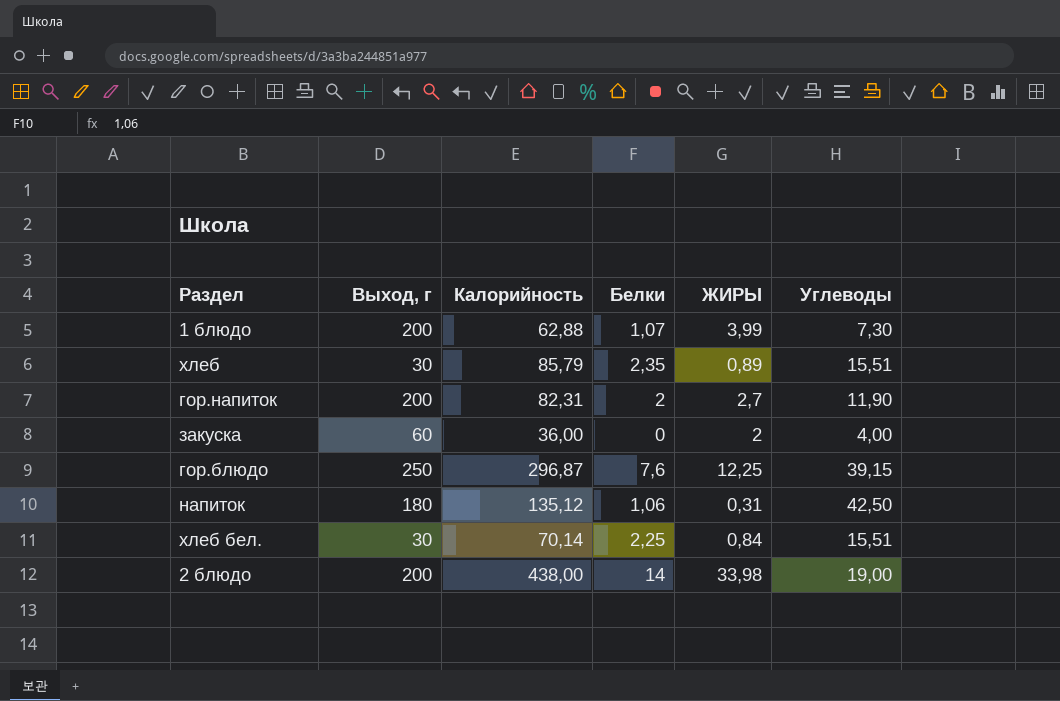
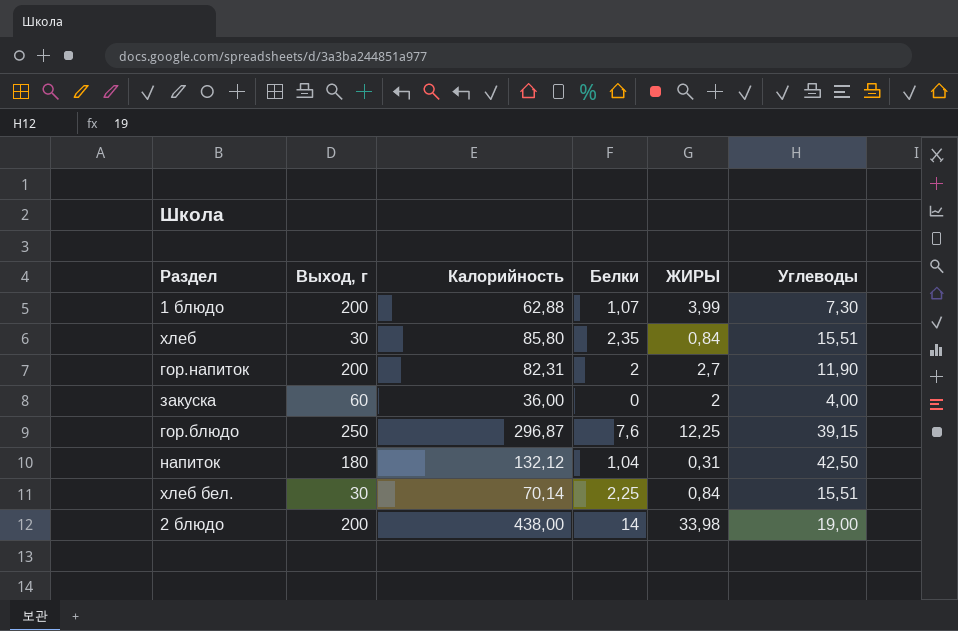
хлеб | Калорийность: 85,79 -> 85,80
хлеб | ЖИРЫ: 0,89 -> 0,84
напиток | Калорийность: 135,12 -> 132,12
напиток | Белки: 1,06 -> 1,04

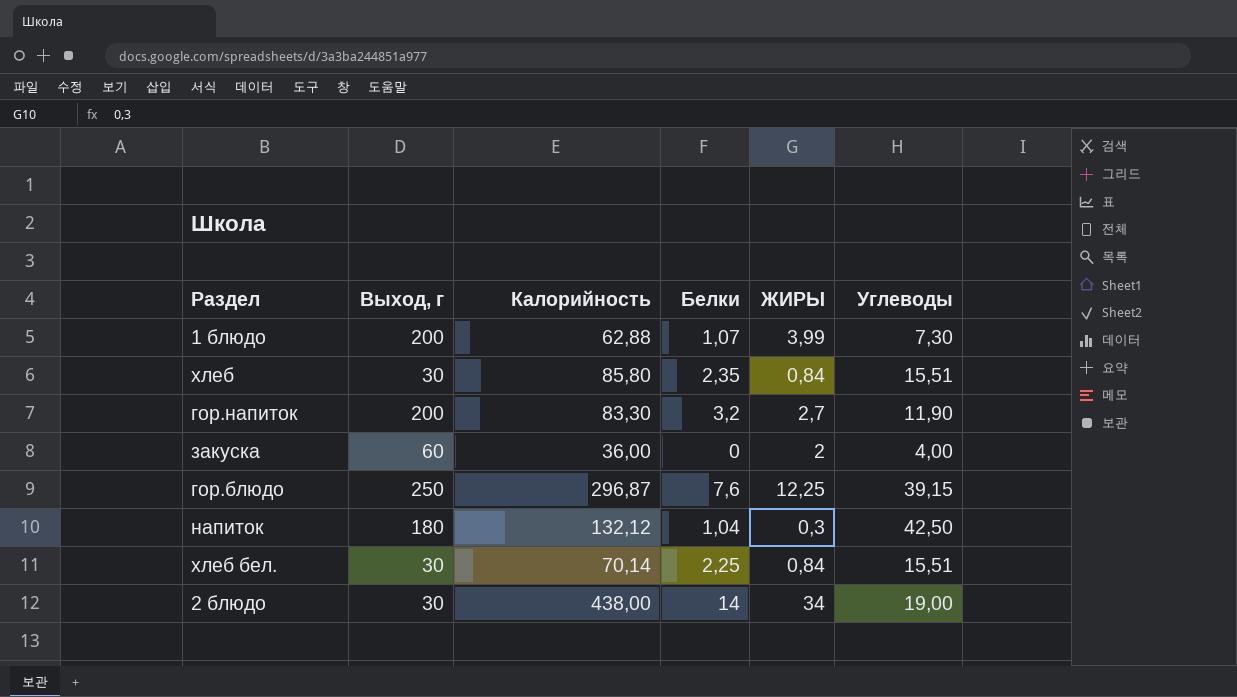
гор.напиток | Калорийность: 82,31 -> 83,30
гор.напиток | Белки: 2 -> 3,2
напиток | ЖИРЫ: 0,31 -> 0,3
2 блюдо | Выход, г: 200 -> 30
2 блюдо | ЖИРЫ: 33,98 -> 34

